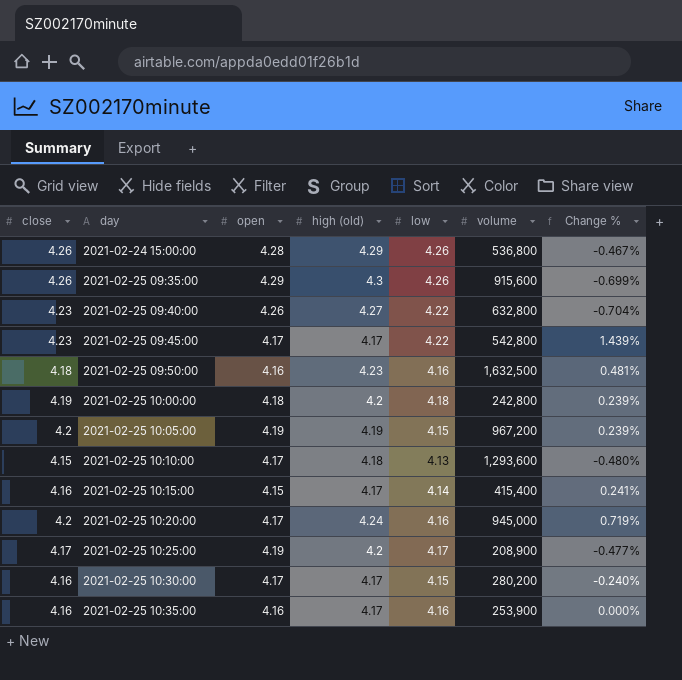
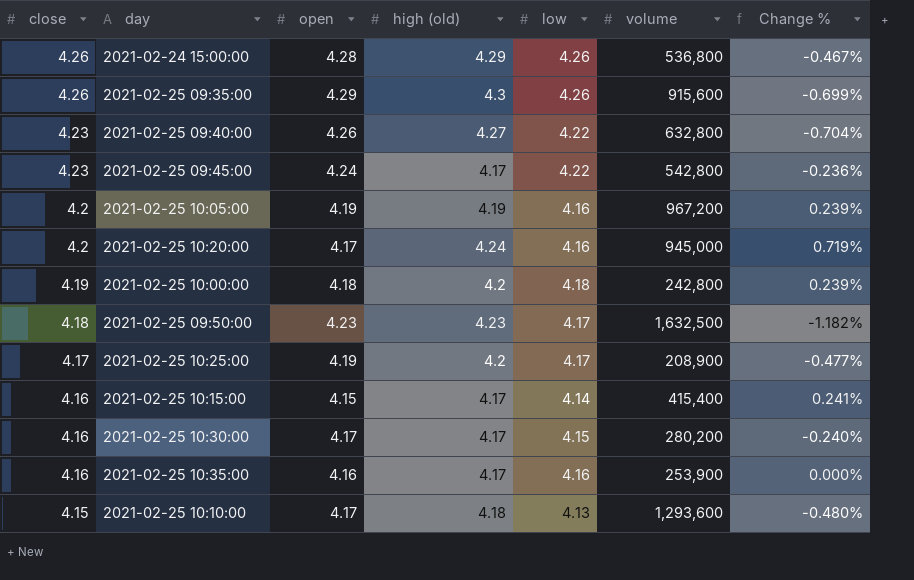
row order: day ascending -> close descending
2021-02-25 09:45:00 | open: 4.17 -> 4.24
2021-02-25 09:45:00 | Change %: 1.439% -> -0.236%
2021-02-25 10:05:00 | low: 4.15 -> 4.16
2021-02-25 09:50:00 | open: 4.16 -> 4.23
2021-02-25 09:50:00 | low: 4.16 -> 4.17
2021-02-25 09:50:00 | Change %: 0.481% -> -1.182%

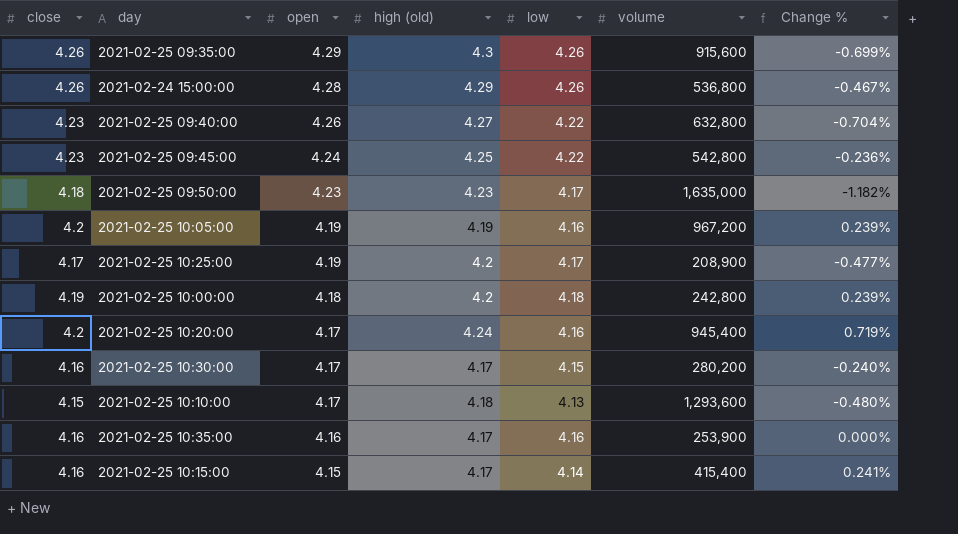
row order: close descending -> open descending
2021-02-25 09:45:00 | high (old): 4.17 -> 4.25
2021-02-25 09:50:00 | volume: 1,632,500 -> 1,635,000
2021-02-25 10:20:00 | volume: 945,000 -> 945,400

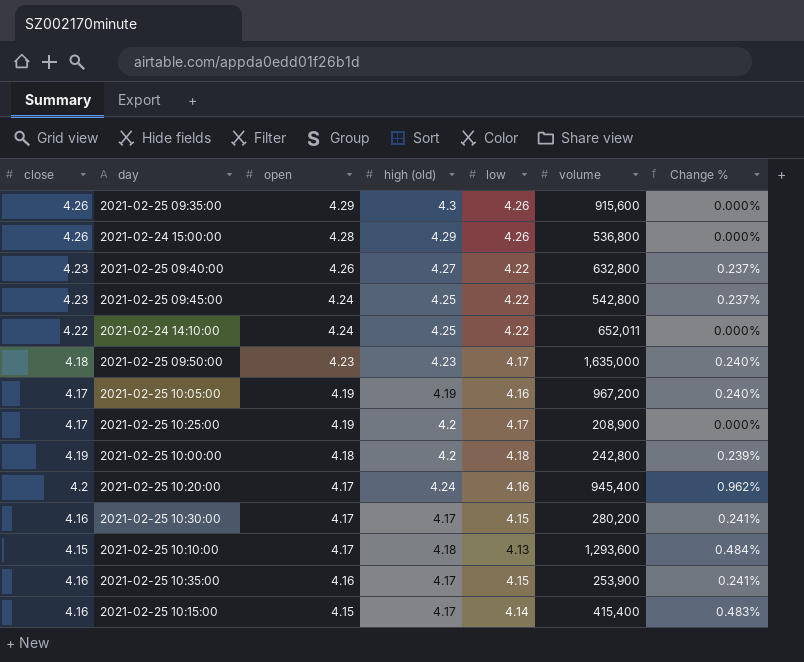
column Change % | formula: ([close] - [open]) / [open] -> ([close] - [low]) / [low]
row 2021-02-24 14:10:00: none -> 4.22 | 4.24 | 4.25 | 4.22 | 652,011 | 0.000%
2021-02-25 10:05:00 | close: 4.2 -> 4.17
2021-02-25 10:35:00 | low: 4.16 -> 4.15

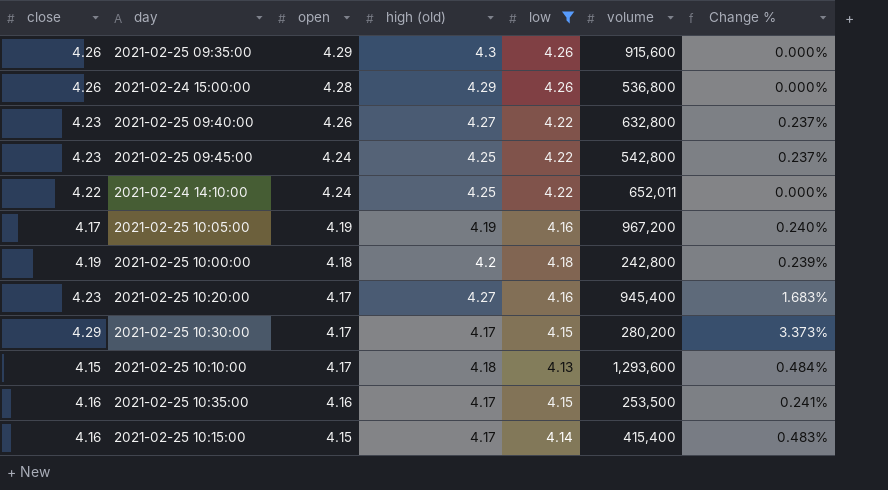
filter: none -> low != 4.17
2021-02-25 10:20:00 | close: 4.2 -> 4.23
2021-02-25 10:20:00 | high (old): 4.24 -> 4.27
2021-02-25 10:20:00 | Change %: 0.962% -> 1.683%
2021-02-25 10:30:00 | close: 4.16 -> 4.29
2021-02-25 10:30:00 | Change %: 0.241% -> 3.373%
2021-02-25 10:35:00 | volume: 253,900 -> 253,500

